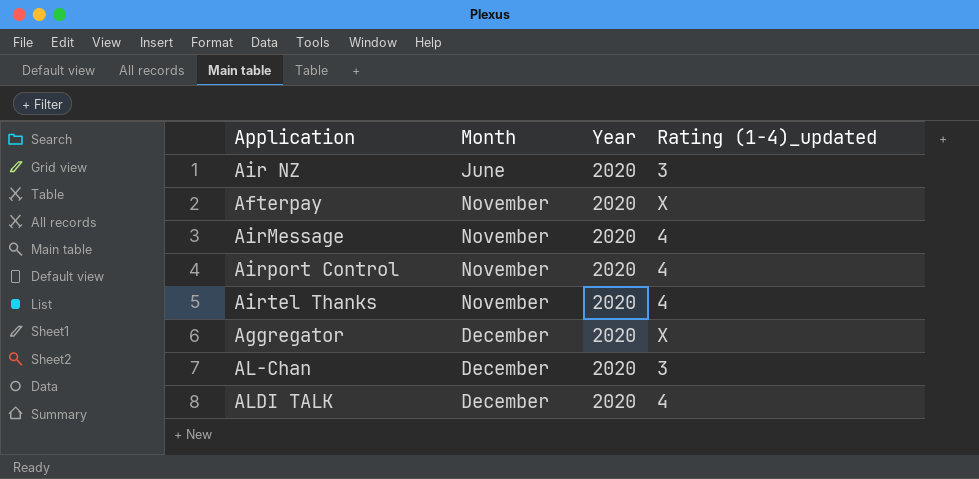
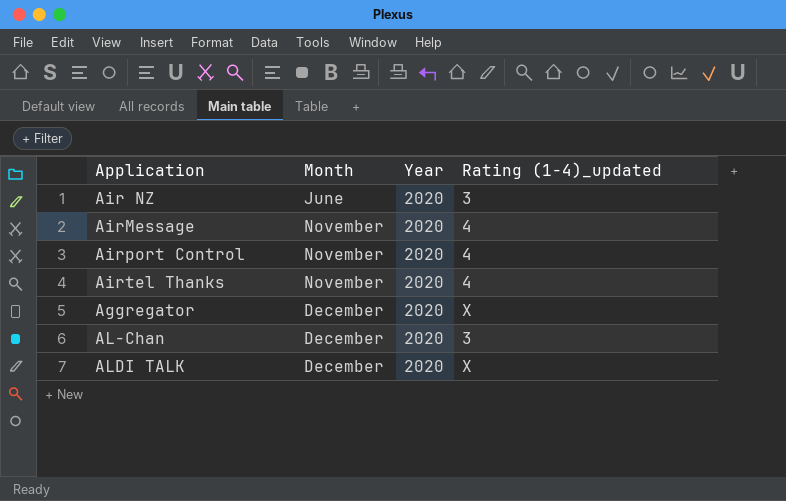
row Afterpay: November | 2020 | X -> none
ALDI TALK | Rating (1-4)_updated: 4 -> X

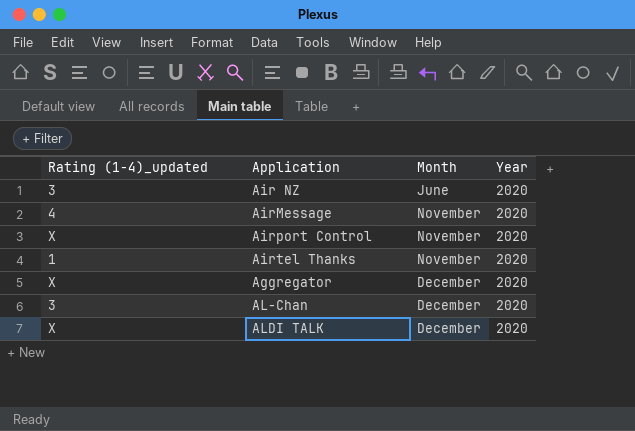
column Rating (1-4)_updated | position: 4 -> 1
Airport Control | Rating (1-4)_updated: 4 -> X
Airtel Thanks | Rating (1-4)_updated: 4 -> 1

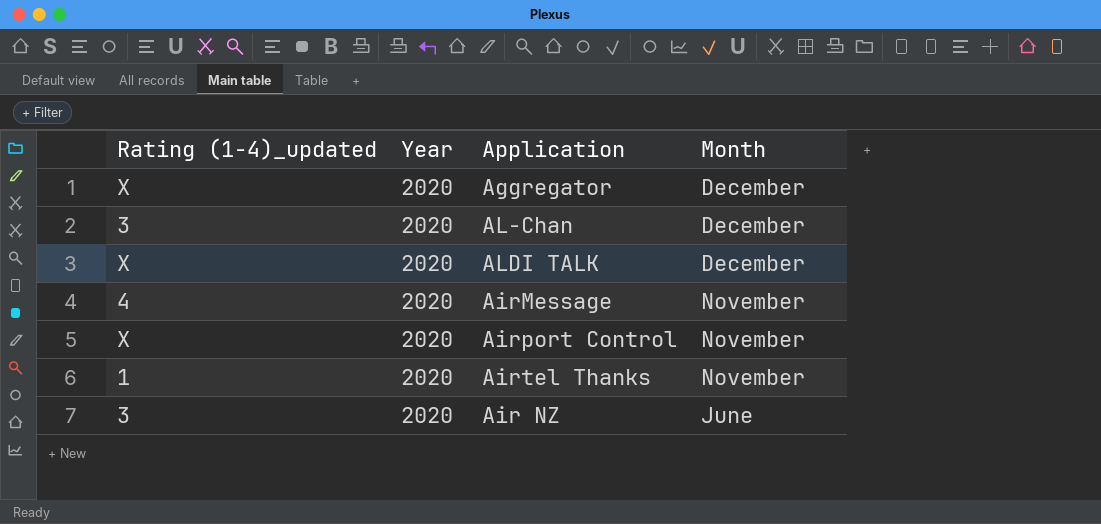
row order: Month ascending -> Month descending
column Year | position: 4 -> 2

